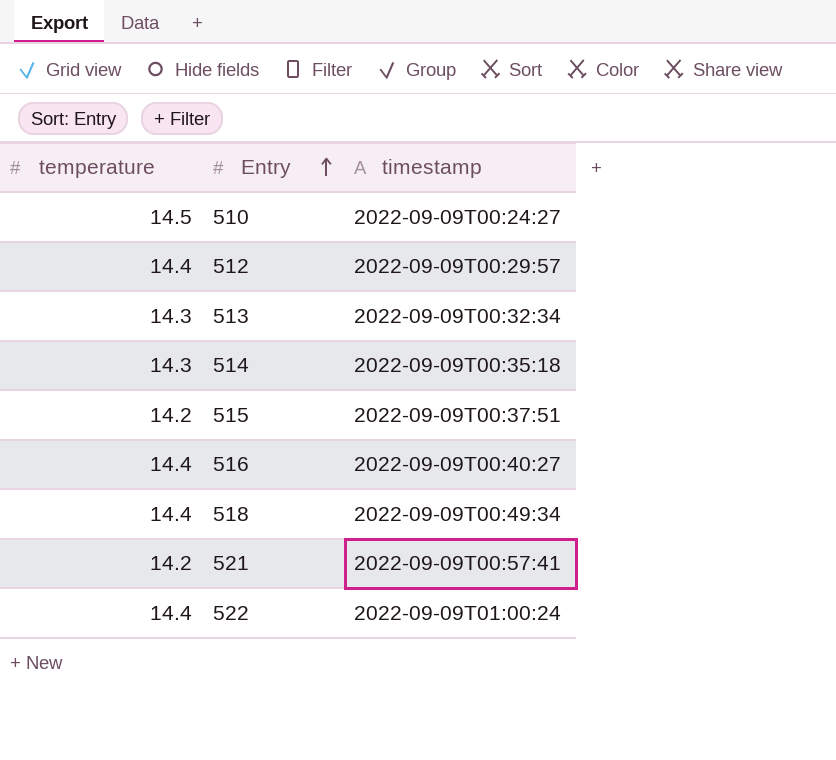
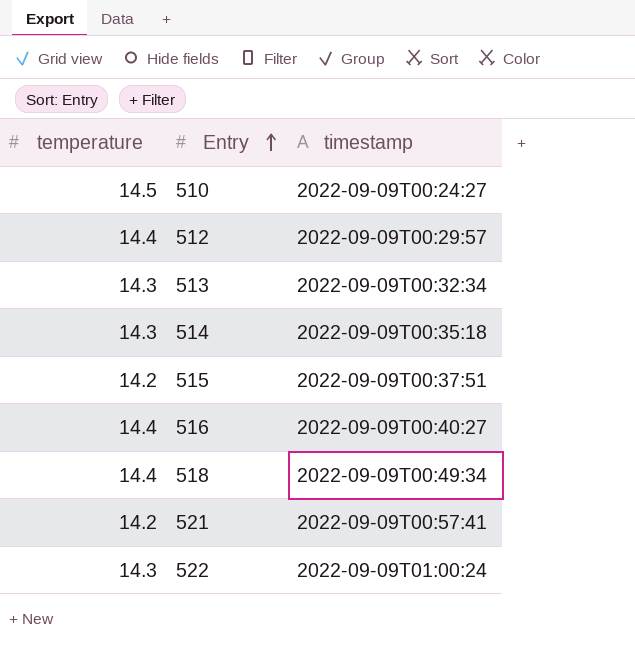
522 | temperature: 14.4 -> 14.3

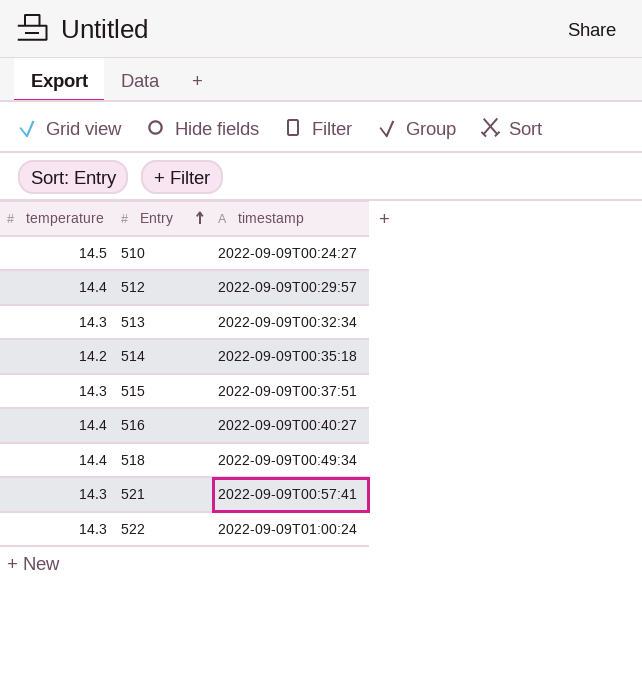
514 | temperature: 14.3 -> 14.2
515 | temperature: 14.2 -> 14.3
521 | temperature: 14.2 -> 14.3

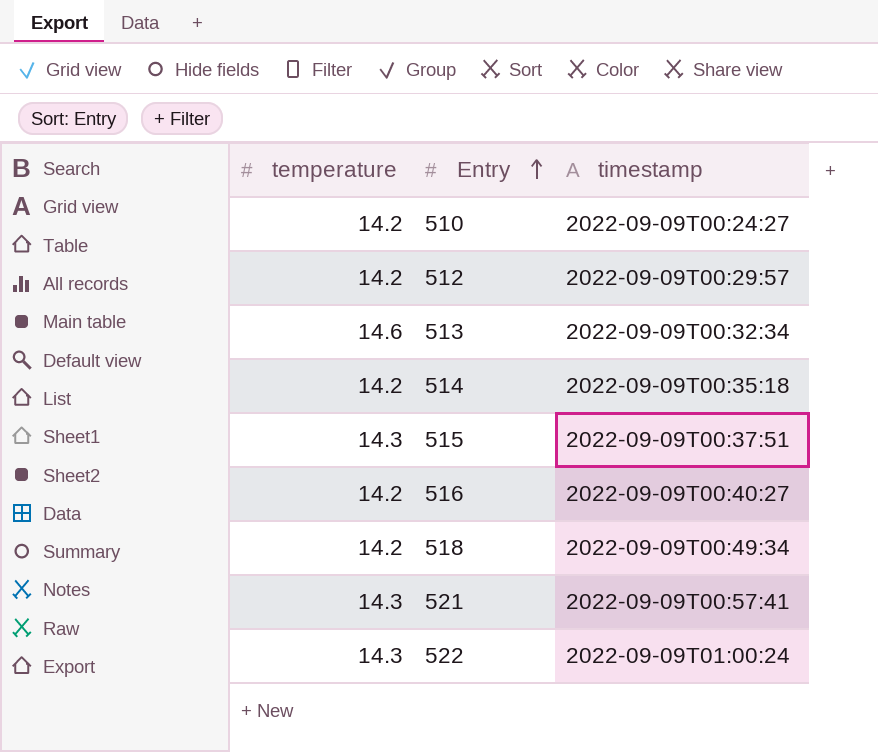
510 | temperature: 14.5 -> 14.2
512 | temperature: 14.4 -> 14.2
513 | temperature: 14.3 -> 14.6
516 | temperature: 14.4 -> 14.2
518 | temperature: 14.4 -> 14.2

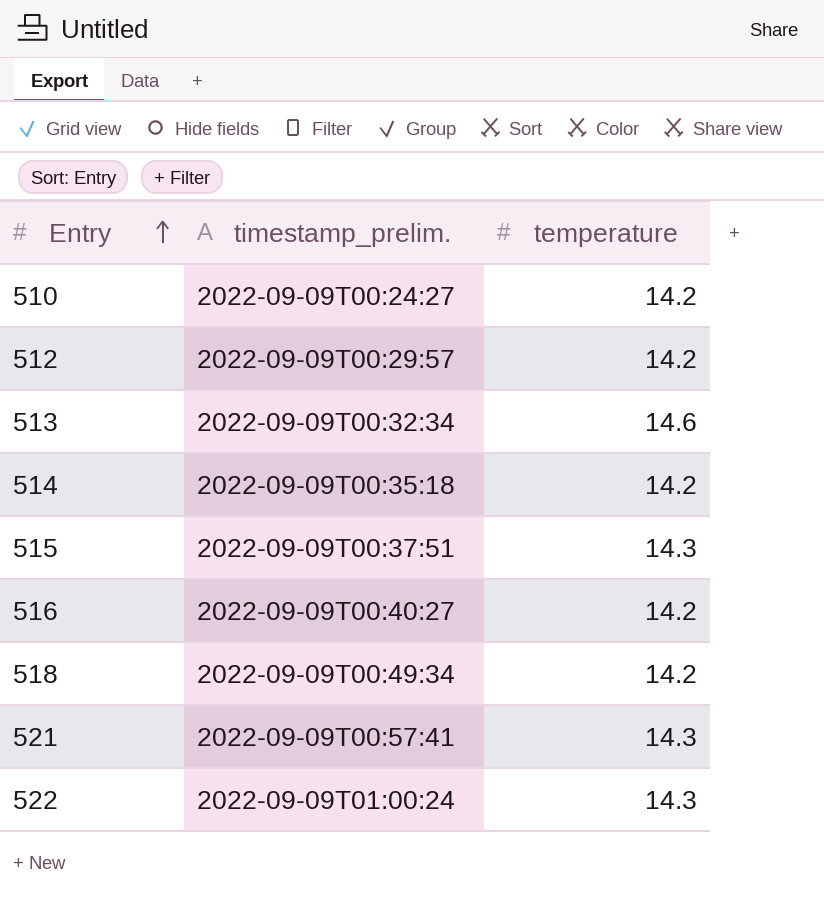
column name: timestamp -> timestamp_prelim.
column temperature | position: 1 -> 3

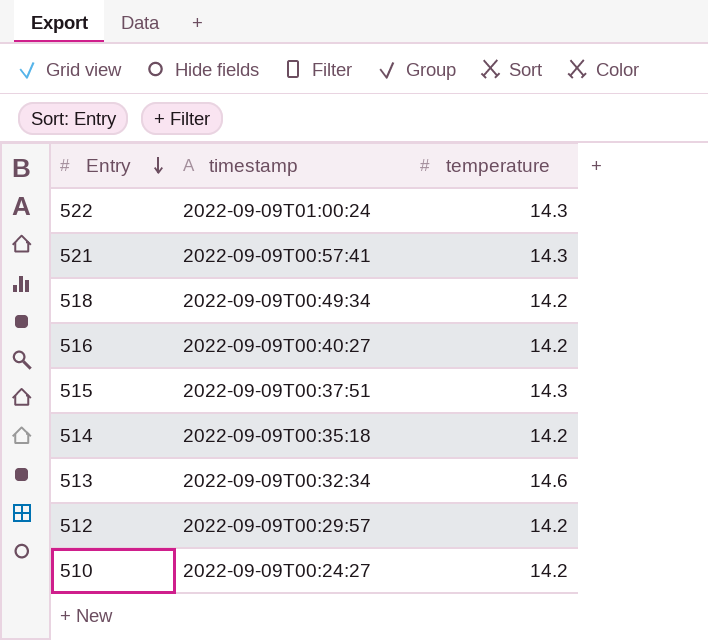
row order: Entry ascending -> Entry descending
column name: timestamp_prelim. -> timestamp

